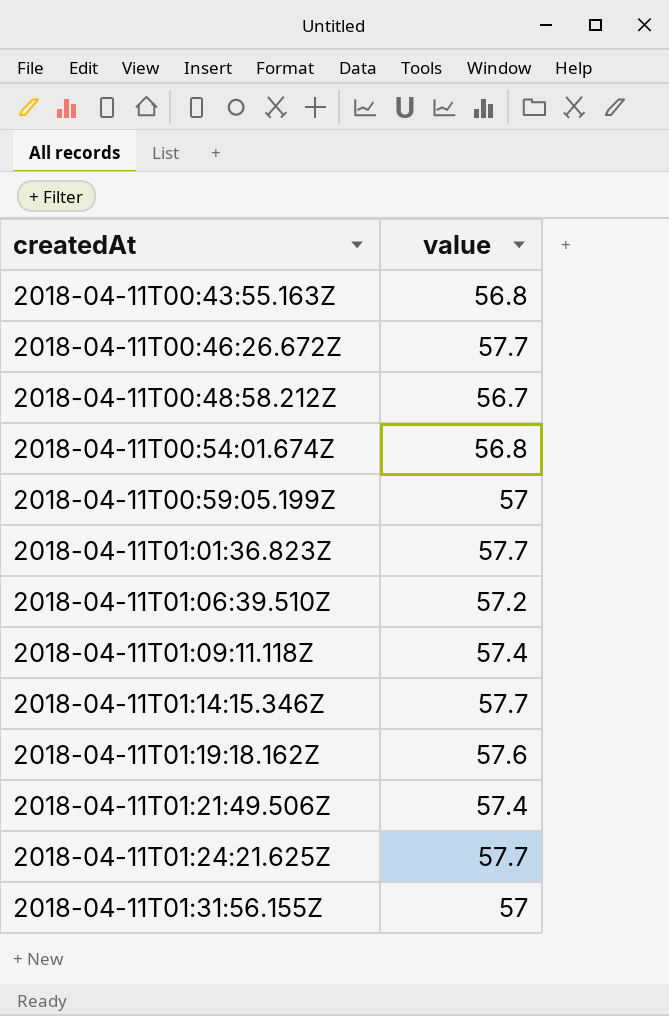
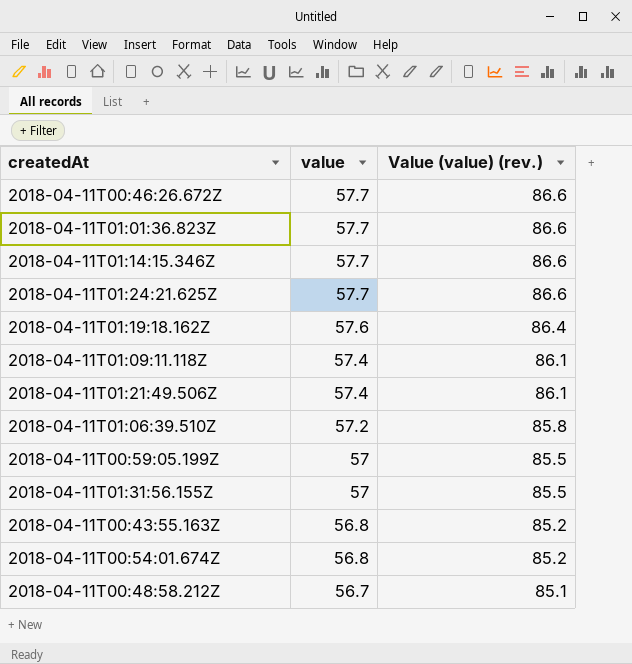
row order: createdAt ascending -> value descending
column Value (value) (rev.) | formula: none -> [value] * 1.5

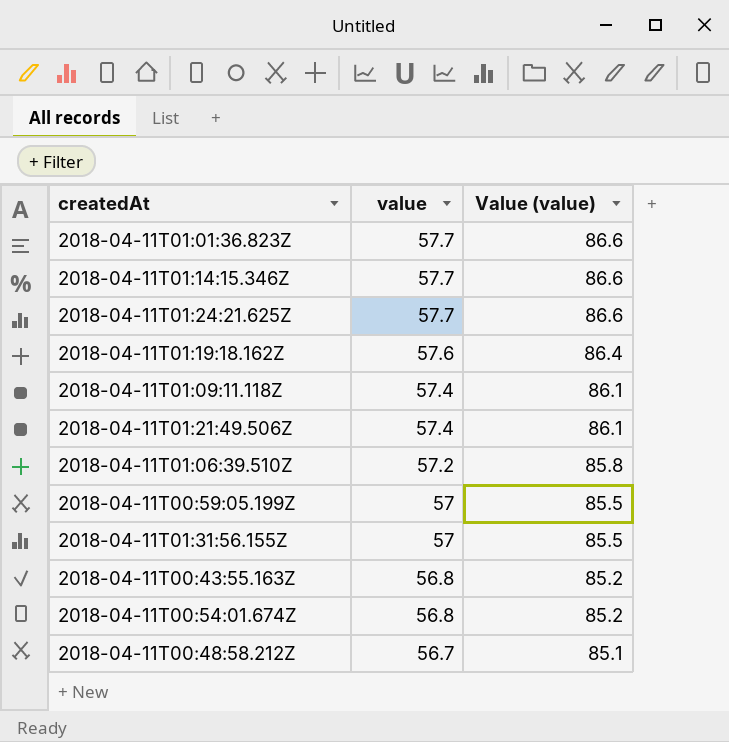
column name: Value (value) (rev.) -> Value (value)
row 2018-04-11T00:46:26.672Z: 57.7 | 86.6 -> none

